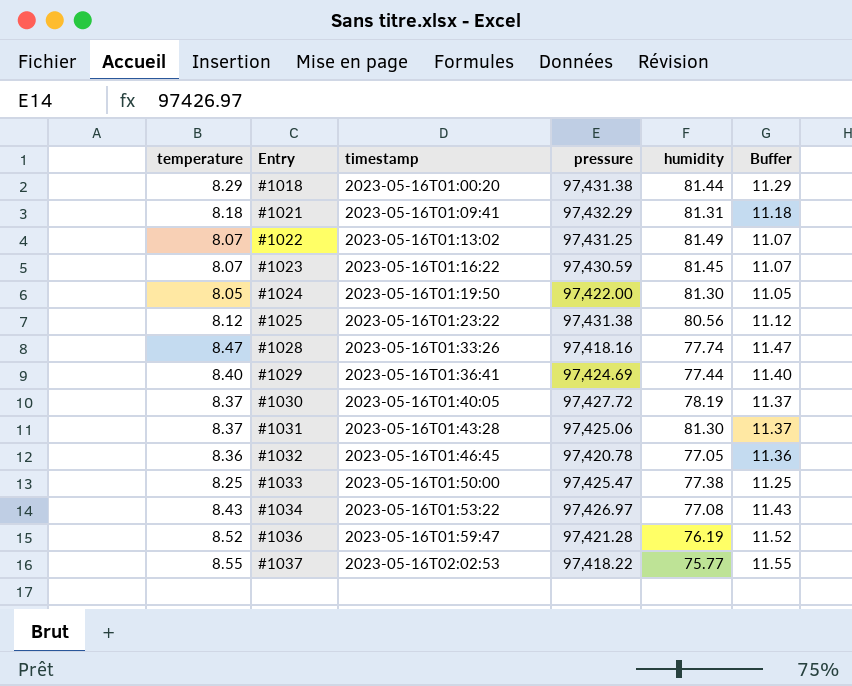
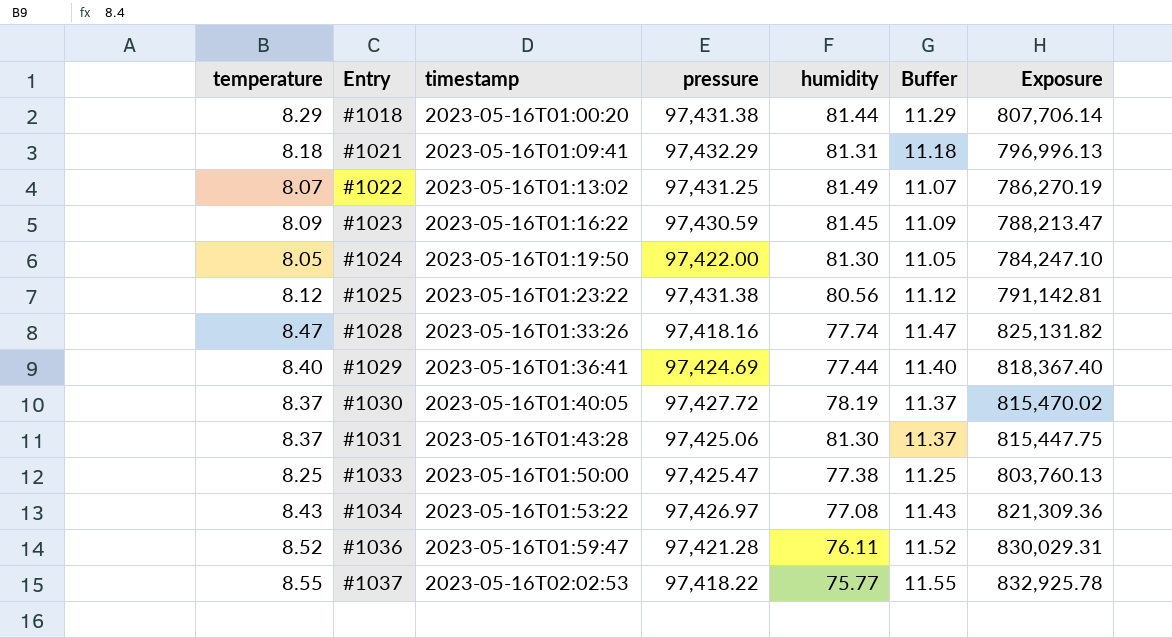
column Exposure | formula: none -> [temperature] * [pressure]
row #1032: 8.36 | 2023-05-16T01:46:45 | 97,420.78 | 77.05 | 11.36 -> none
#1023 | temperature: 8.07 -> 8.09
#1023 | Buffer: 11.07 -> 11.09
#1036 | humidity: 76.19 -> 76.11

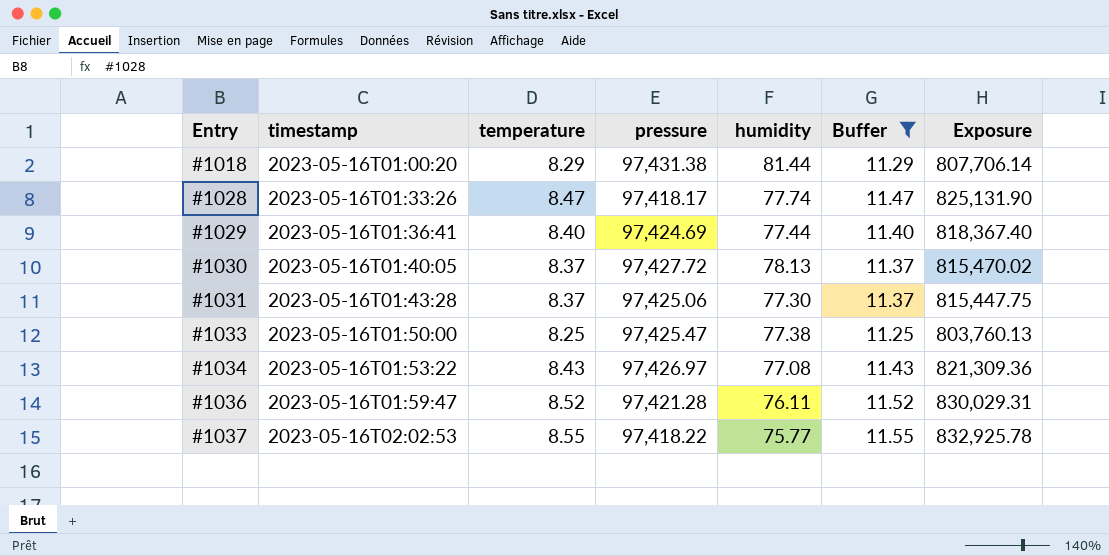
filter: none -> Buffer >= 11.25
column temperature | position: 1 -> 3
#1028 | pressure: 97,418.16 -> 97,418.17
#1028 | Exposure: 825,131.82 -> 825,131.90
#1030 | humidity: 78.19 -> 78.13
#1031 | humidity: 81.30 -> 77.30

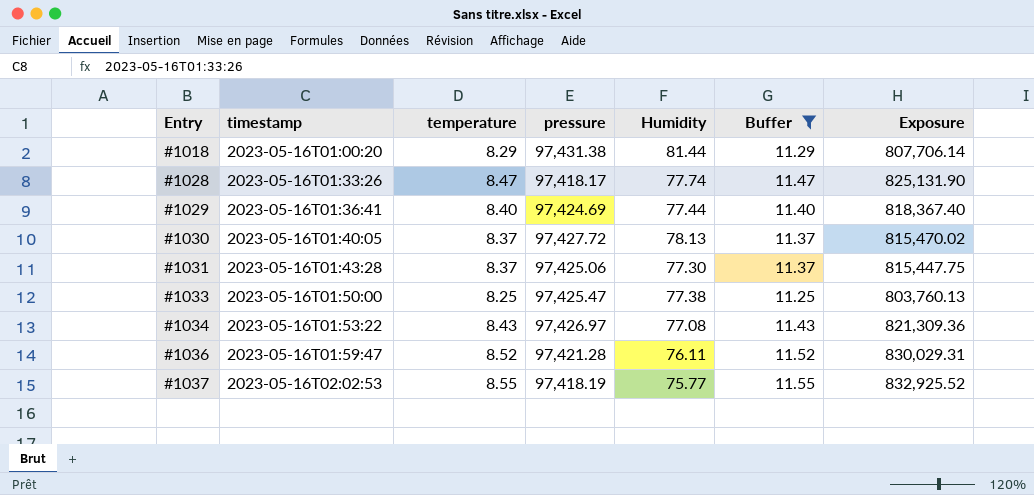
column name: humidity -> Humidity
#1037 | pressure: 97,418.22 -> 97,418.19
#1037 | Exposure: 832,925.78 -> 832,925.52

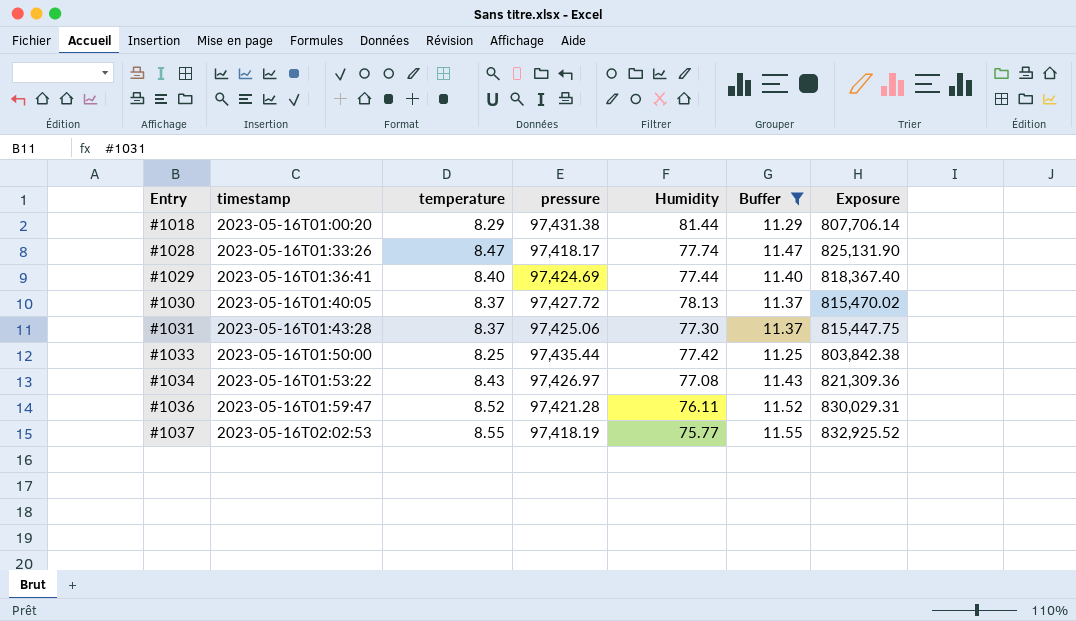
#1033 | pressure: 97,425.47 -> 97,435.44
#1033 | Humidity: 77.38 -> 77.42
#1033 | Exposure: 803,760.13 -> 803,842.38

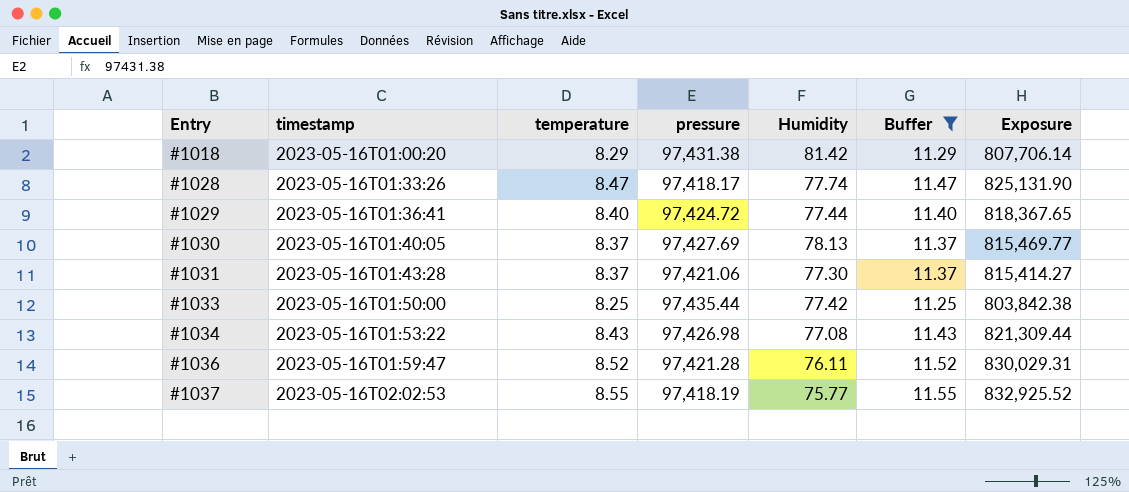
#1018 | Humidity: 81.44 -> 81.42
#1029 | pressure: 97,424.69 -> 97,424.72
#1029 | Exposure: 818,367.40 -> 818,367.65
#1030 | pressure: 97,427.72 -> 97,427.69
#1030 | Exposure: 815,470.02 -> 815,469.77
#1031 | pressure: 97,425.06 -> 97,421.06
#1031 | Exposure: 815,447.75 -> 815,414.27
#1034 | pressure: 97,426.97 -> 97,426.98
#1034 | Exposure: 821,309.36 -> 821,309.44

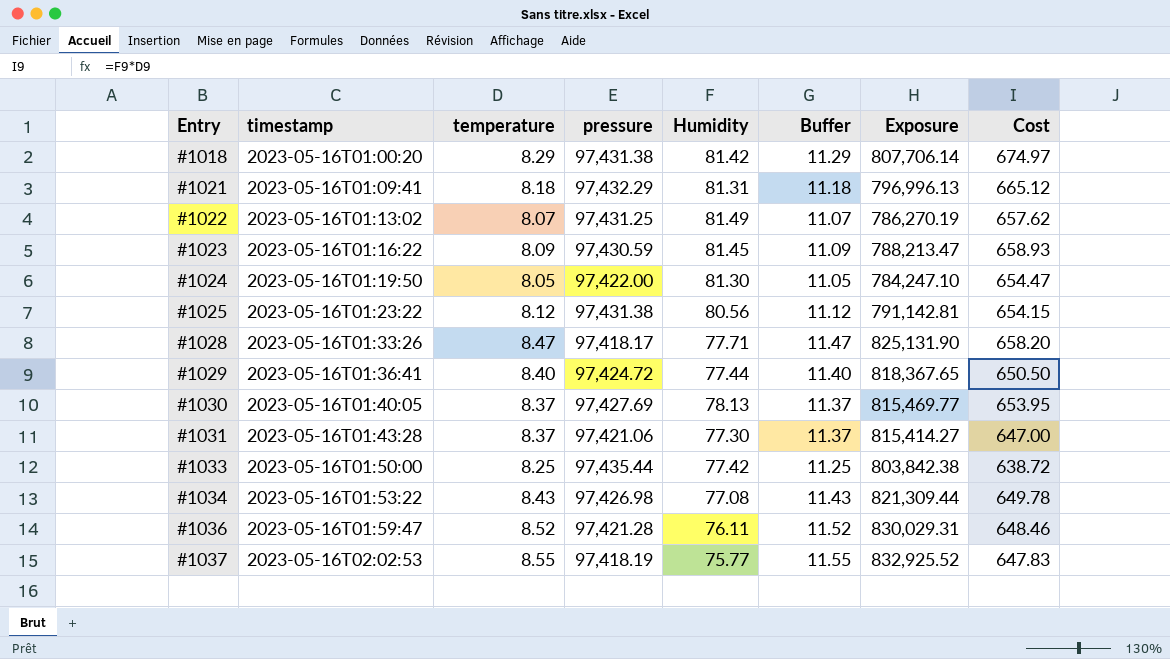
filter: Buffer >= 11.25 -> none
column Cost | formula: none -> [temperature] * [Humidity]
#1028 | Humidity: 77.74 -> 77.71

